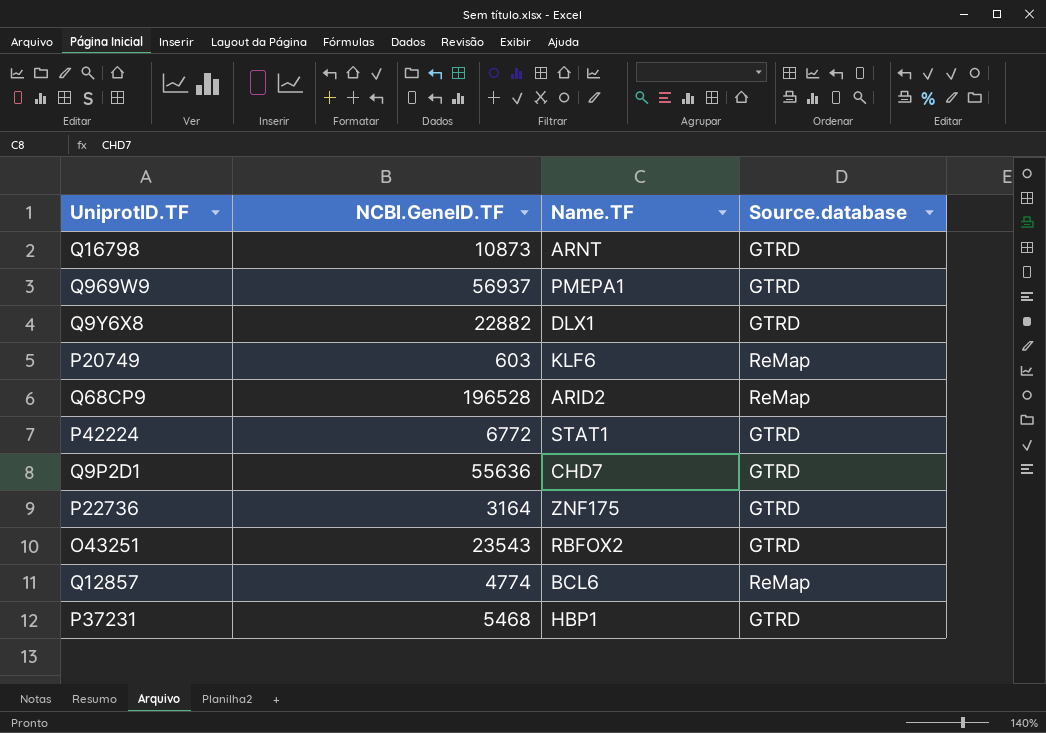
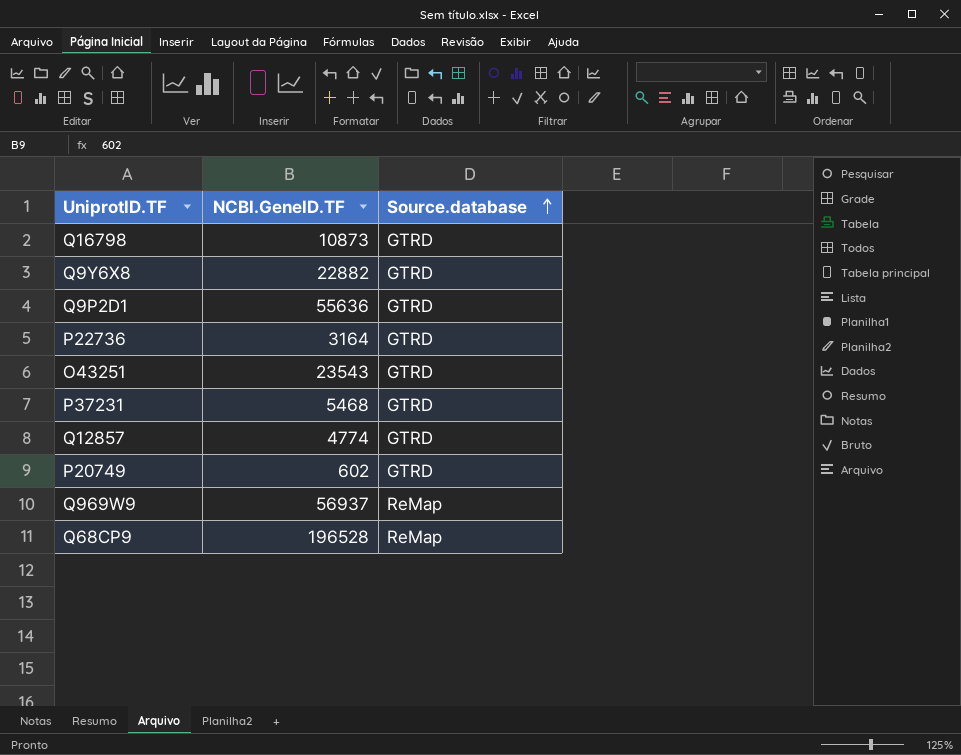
row order: none -> Source.database ascending
column Name.TF | position: 3 -> none
row P42224: 6772 | STAT1 | GTRD -> none
Q12857 | Source.database: ReMap -> GTRD
P20749 | NCBI.GeneID.TF: 603 -> 602
P20749 | Source.database: ReMap -> GTRD
Q969W9 | Source.database: GTRD -> ReMap

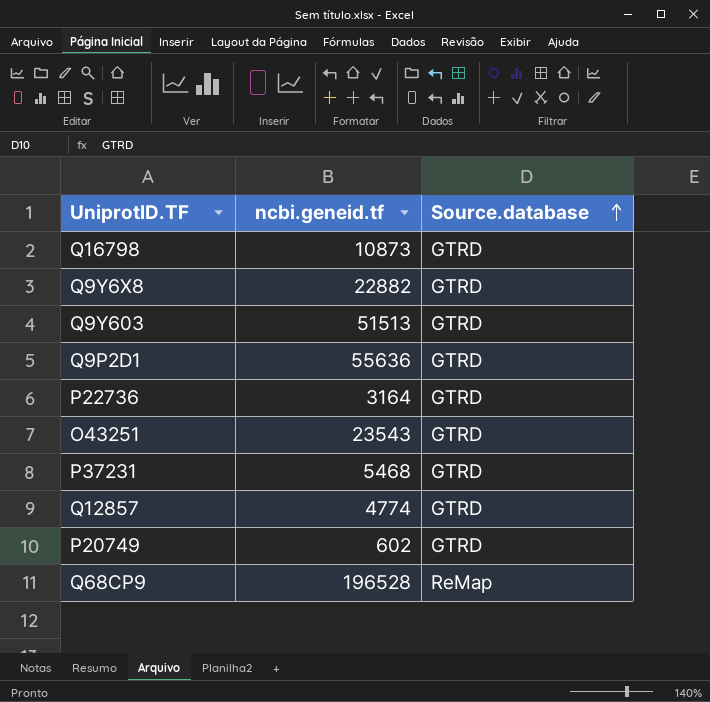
column name: NCBI.GeneID.TF -> ncbi.geneid.tf
row Q969W9: 56937 | ReMap -> none
row Q9Y603: none -> 51513 | GTRD

